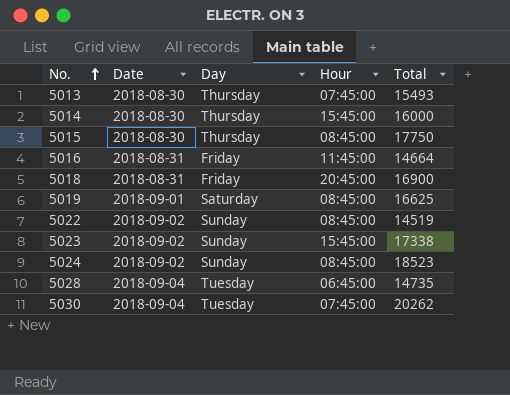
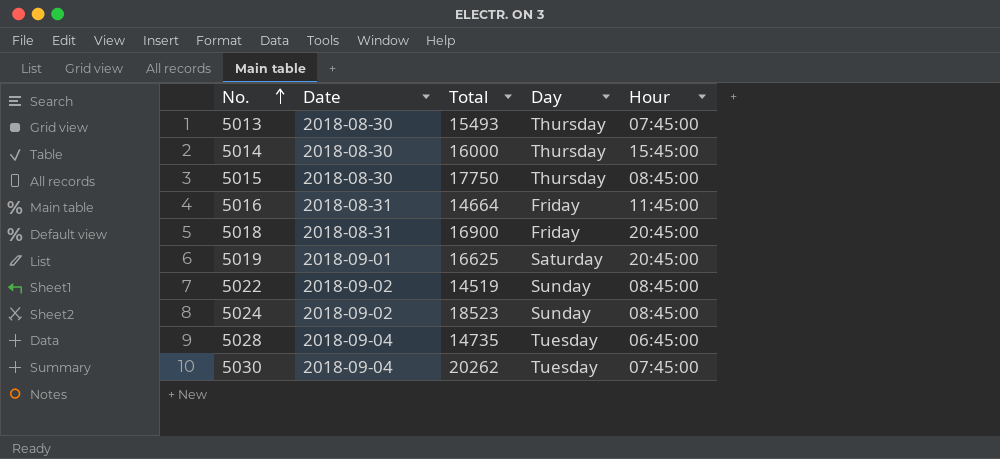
column Total | position: 5 -> 3
row 5023: 2018-09-02 | Sunday | 15:45:00 | 17338 -> none
5019 | Hour: 08:45:00 -> 20:45:00

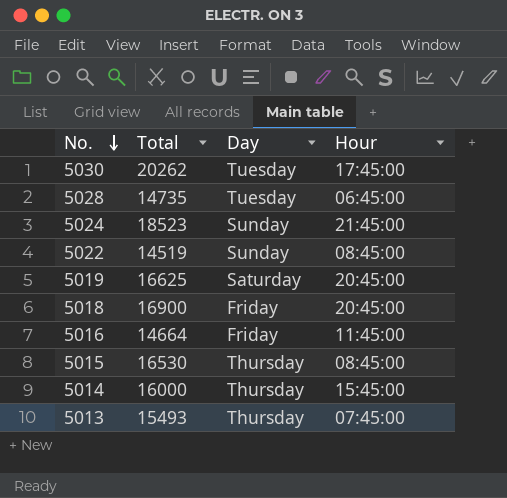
row order: No. ascending -> No. descending
column Date | position: 2 -> none
5030 | Hour: 07:45:00 -> 17:45:00
5024 | Hour: 08:45:00 -> 21:45:00
5015 | Total: 17750 -> 16530

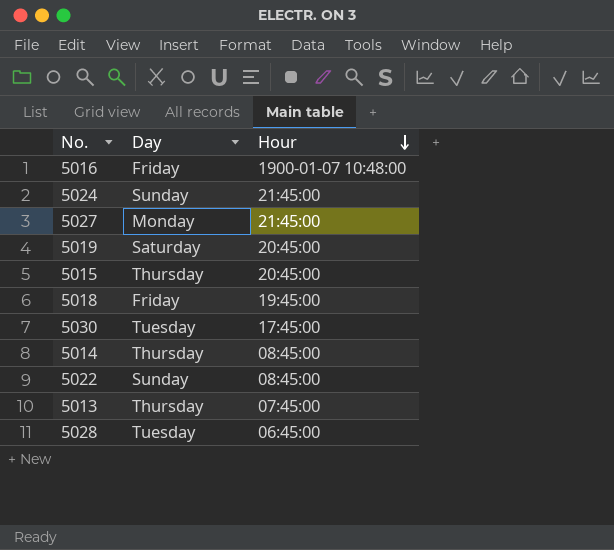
row order: No. descending -> Hour descending
column Total | position: 2 -> none
5016 | Hour: 11:45:00 -> 1900-01-07 10:48:00
row 5027: none -> Monday | 21:45:00
5015 | Hour: 08:45:00 -> 20:45:00
5018 | Hour: 20:45:00 -> 19:45:00
5014 | Hour: 15:45:00 -> 08:45:00

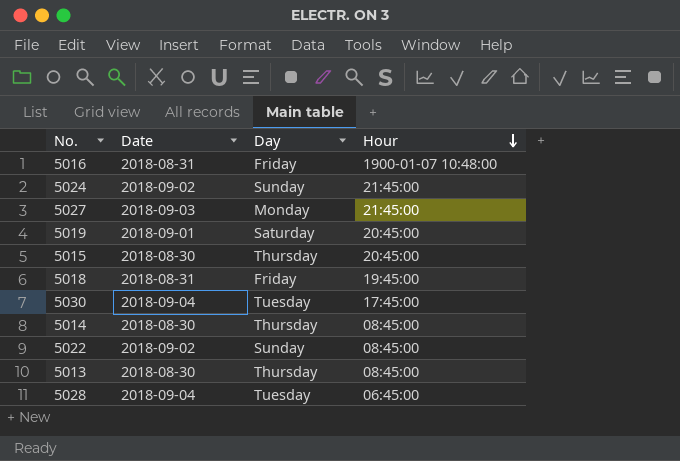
column Date | position: none -> 2
5013 | Hour: 07:45:00 -> 08:45:00

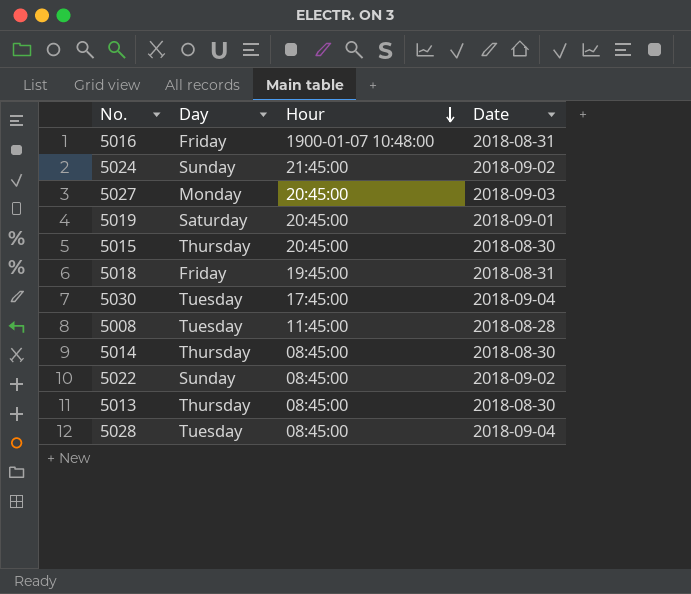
column Date | position: 2 -> 4
5027 | Hour: 21:45:00 -> 20:45:00
row 5008: none -> Tuesday | 11:45:00 | 2018-08-28
5028 | Hour: 06:45:00 -> 08:45:00

